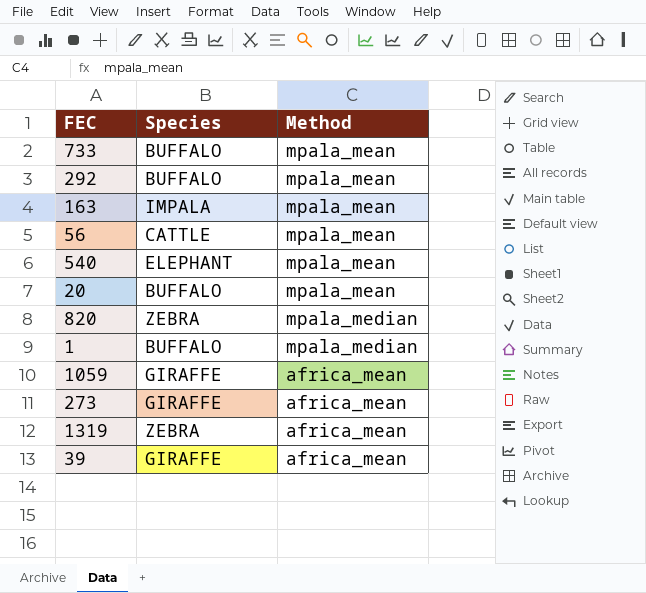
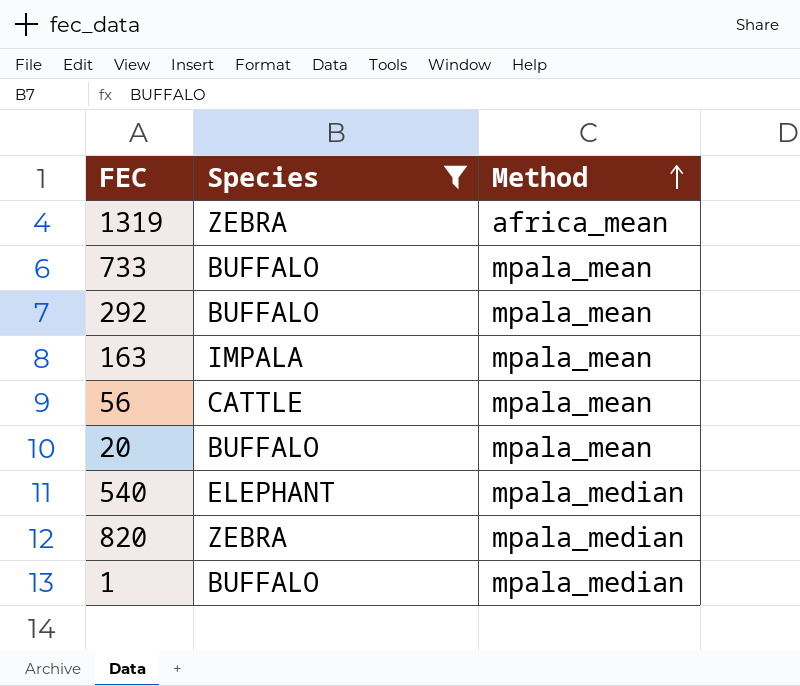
filter: none -> Species != GIRAFFE
row order: none -> Method ascending
540 | Method: mpala_mean -> mpala_median

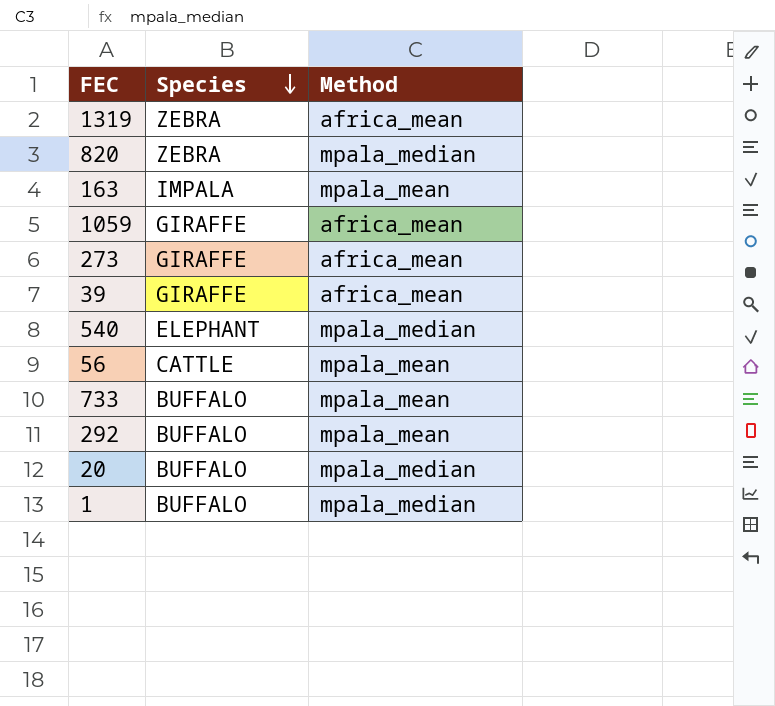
filter: Species != GIRAFFE -> none
row order: Method ascending -> Species descending
20 | Method: mpala_mean -> mpala_median

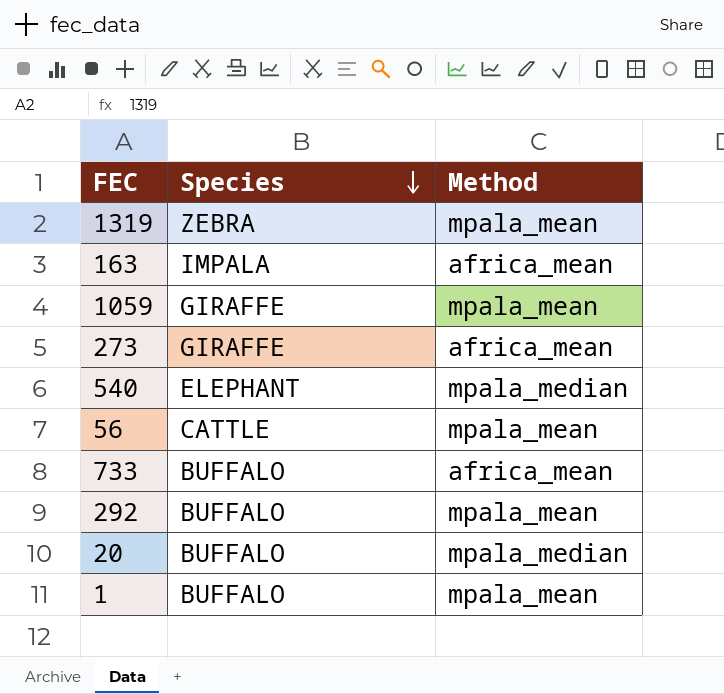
row 820: ZEBRA | mpala_median -> none
row 39: GIRAFFE | africa_mean -> none
1319 | Method: africa_mean -> mpala_mean
163 | Method: mpala_mean -> africa_mean
1059 | Method: africa_mean -> mpala_mean
733 | Method: mpala_mean -> africa_mean
1 | Method: mpala_median -> mpala_mean

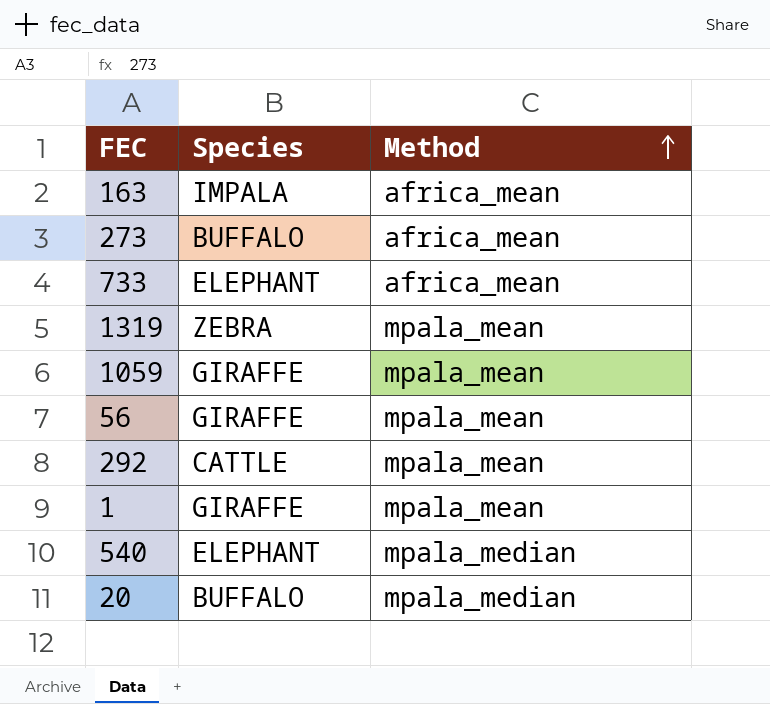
row order: Species descending -> Method ascending
273 | Species: GIRAFFE -> BUFFALO
733 | Species: BUFFALO -> ELEPHANT
56 | Species: CATTLE -> GIRAFFE
292 | Species: BUFFALO -> CATTLE
1 | Species: BUFFALO -> GIRAFFE

